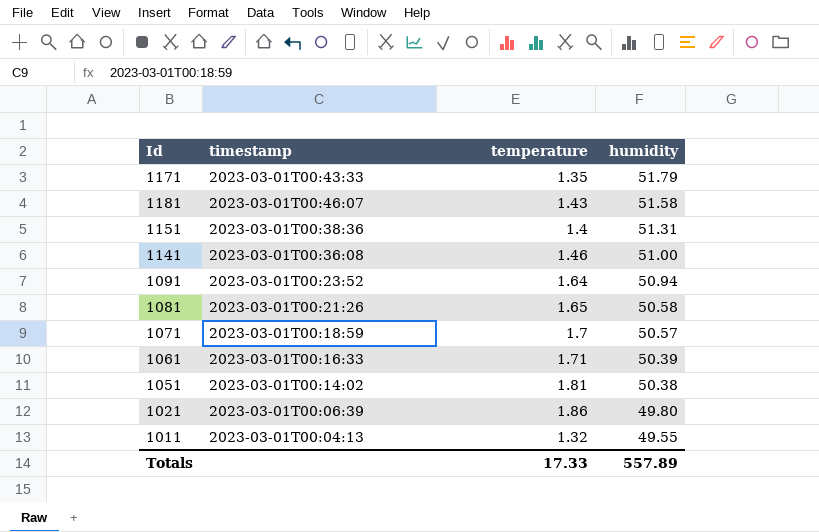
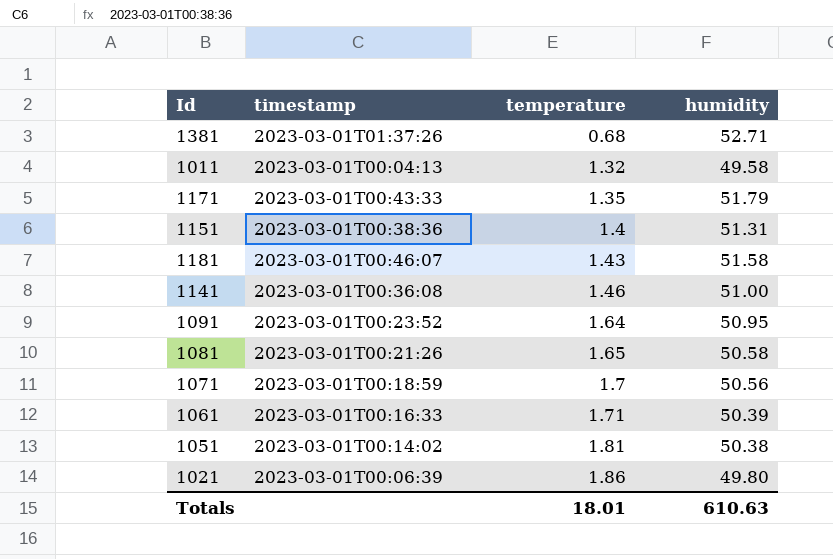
row order: humidity descending -> temperature ascending
row 1381: none -> 2023-03-01T01:37:26 | 0.68 | 52.71
1011 | humidity: 49.55 -> 49.58
1091 | humidity: 50.94 -> 50.95
1071 | humidity: 50.57 -> 50.56
Totals | temperature: 17.33 -> 18.01
Totals | humidity: 557.89 -> 610.63

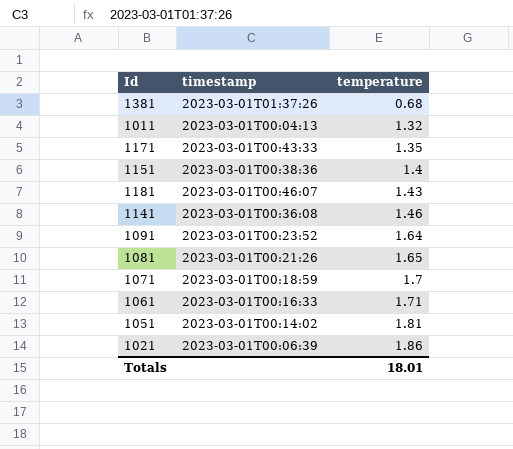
column humidity | position: 4 -> none

